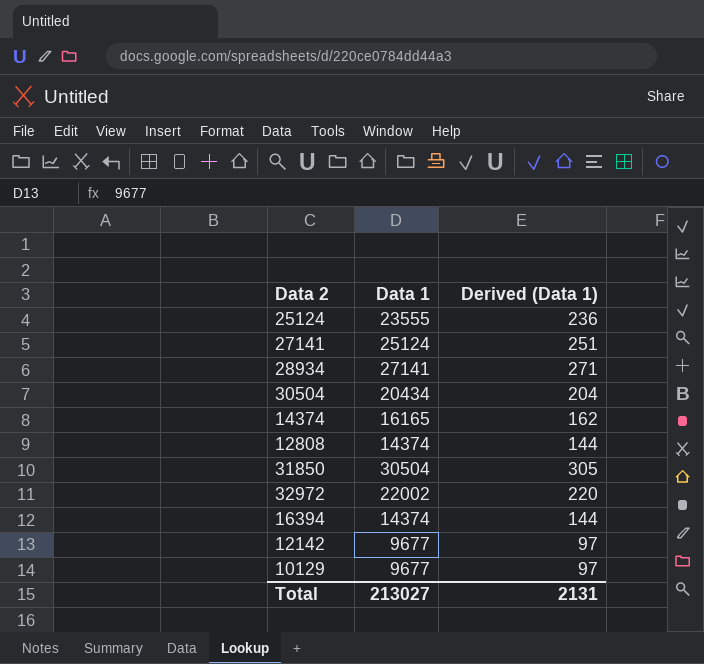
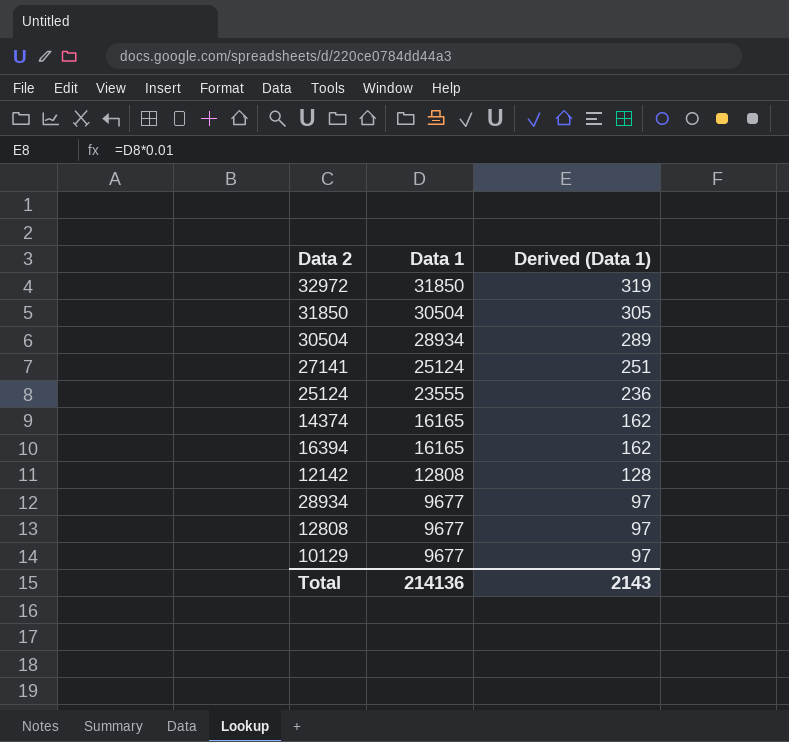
row order: none -> Data 1 descending
32972 | Data 1: 22002 -> 31850
32972 | Derived (Data 1): 220 -> 319
30504 | Data 1: 20434 -> 28934
30504 | Derived (Data 1): 204 -> 289
16394 | Data 1: 14374 -> 16165
16394 | Derived (Data 1): 144 -> 162
12142 | Data 1: 9677 -> 12808
12142 | Derived (Data 1): 97 -> 128
28934 | Data 1: 27141 -> 9677
28934 | Derived (Data 1): 271 -> 97
12808 | Data 1: 14374 -> 9677
12808 | Derived (Data 1): 144 -> 97
Total | Data 1: 213027 -> 214136
Total | Derived (Data 1): 2131 -> 2143

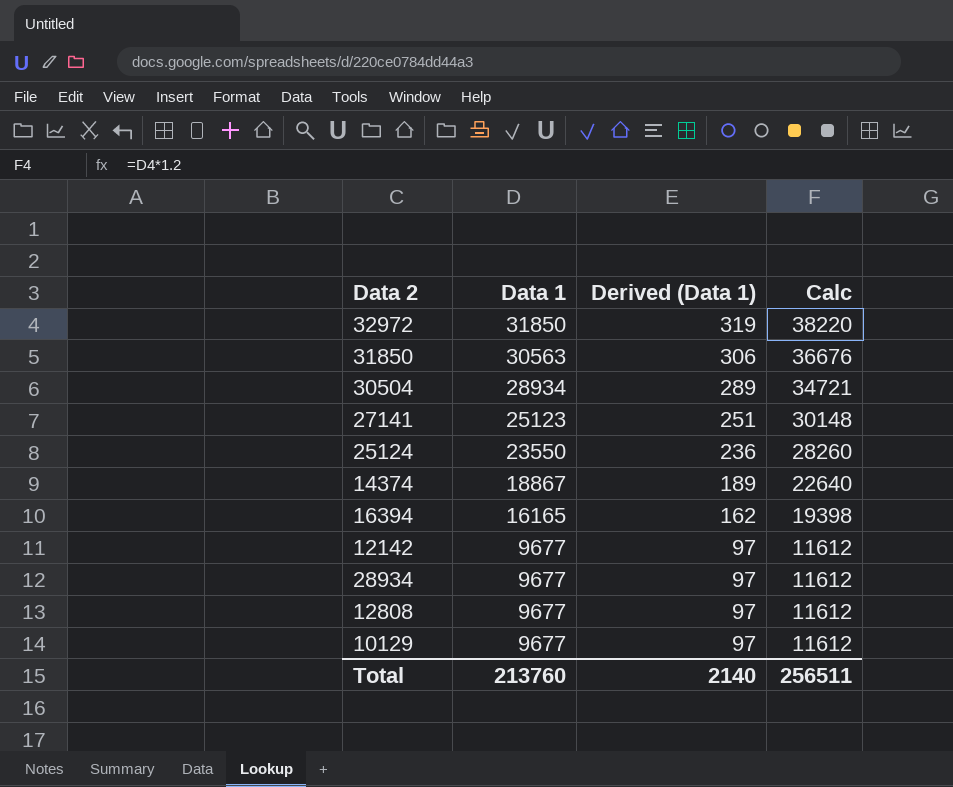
column Calc | formula: none -> [Data 1] * 1.2
31850 | Data 1: 30504 -> 30563
31850 | Derived (Data 1): 305 -> 306
27141 | Data 1: 25124 -> 25123
25124 | Data 1: 23555 -> 23550
14374 | Data 1: 16165 -> 18867
14374 | Derived (Data 1): 162 -> 189
12142 | Data 1: 12808 -> 9677
12142 | Derived (Data 1): 128 -> 97
Total | Data 1: 214136 -> 213760
Total | Derived (Data 1): 2143 -> 2140

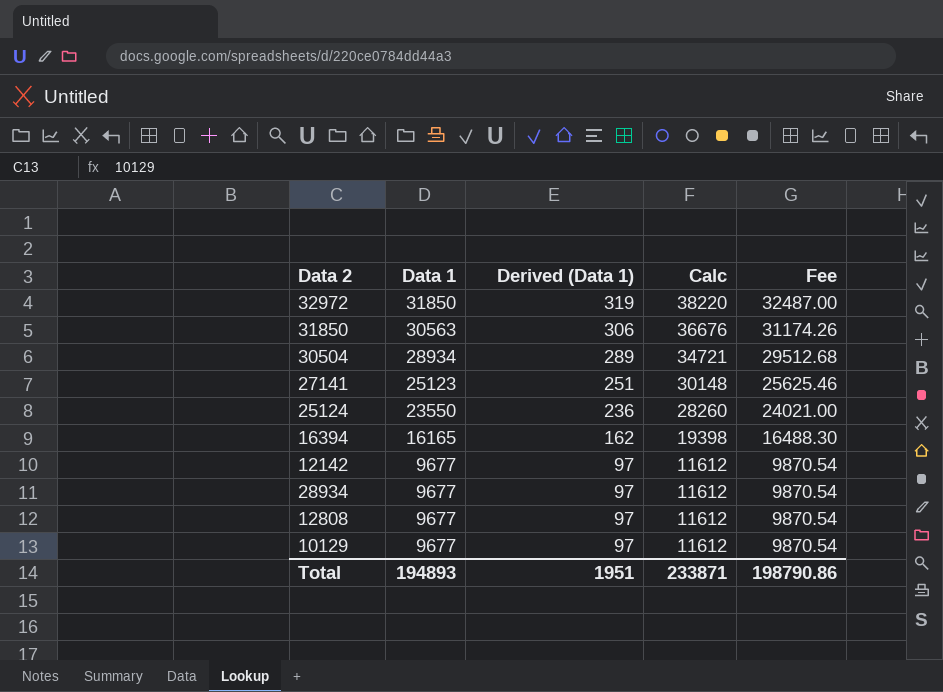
column Fee | formula: none -> [Data 1] * 1.02
row 14374: 18867 | 189 | 22640 -> none
Total | Data 1: 213760 -> 194893
Total | Derived (Data 1): 2140 -> 1951
Total | Calc: 256511 -> 233871

